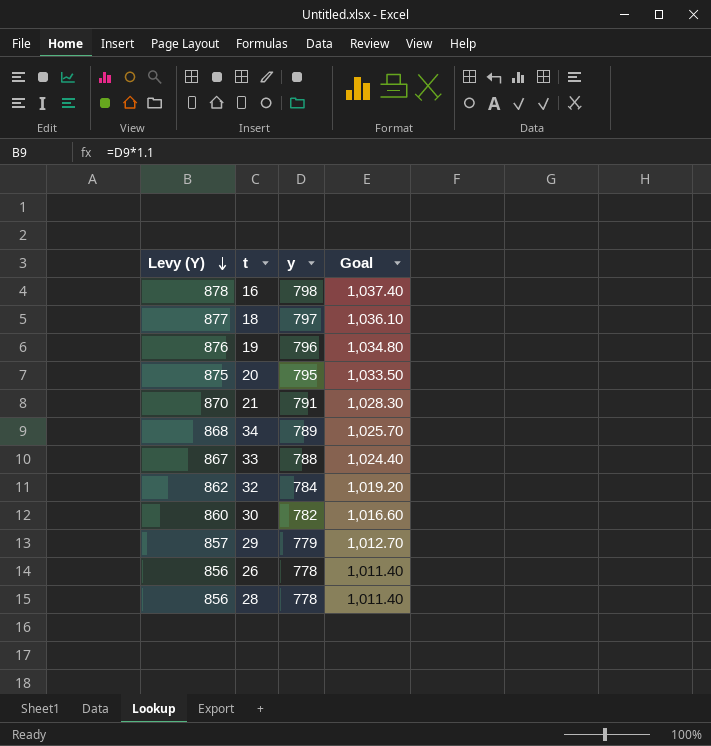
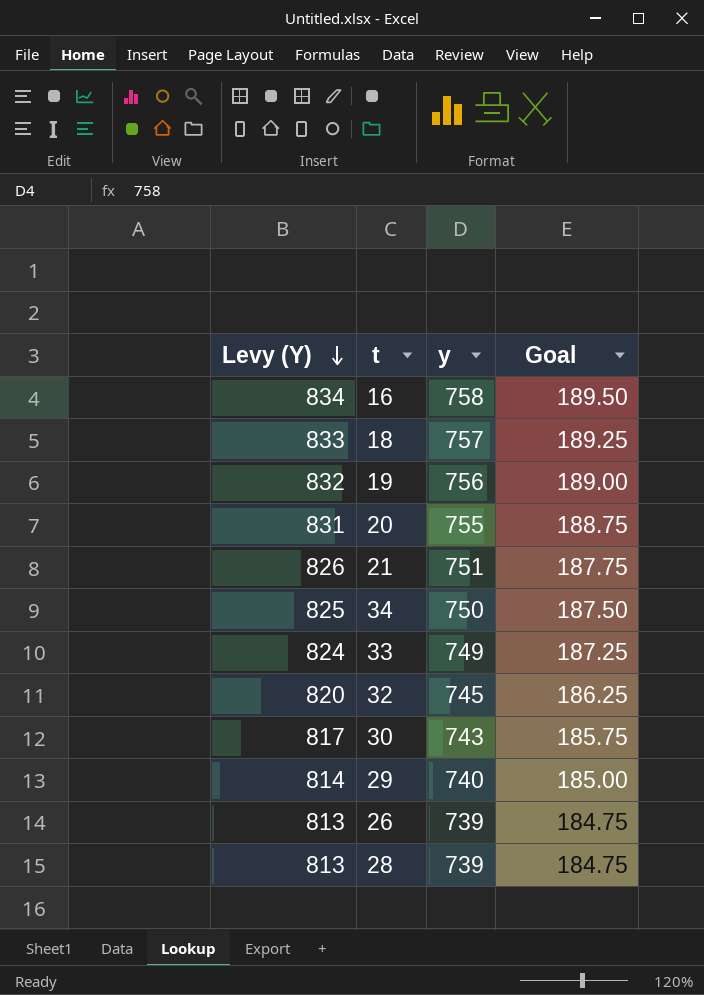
column Goal | formula: [y] * 1.3 -> [y] * 0.25
16 | Levy (Y): 878 -> 834
16 | y: 798 -> 758
18 | Levy (Y): 877 -> 833
18 | y: 797 -> 757
19 | Levy (Y): 876 -> 832
19 | y: 796 -> 756
20 | Levy (Y): 875 -> 831
20 | y: 795 -> 755
21 | Levy (Y): 870 -> 826
21 | y: 791 -> 751
34 | Levy (Y): 868 -> 825
34 | y: 789 -> 750
33 | Levy (Y): 867 -> 824
33 | y: 788 -> 749
32 | Levy (Y): 862 -> 820
32 | y: 784 -> 745
30 | Levy (Y): 860 -> 817
30 | y: 782 -> 743
29 | Levy (Y): 857 -> 814
29 | y: 779 -> 740
26 | Levy (Y): 856 -> 813
26 | y: 778 -> 739
28 | Levy (Y): 856 -> 813
28 | y: 778 -> 739

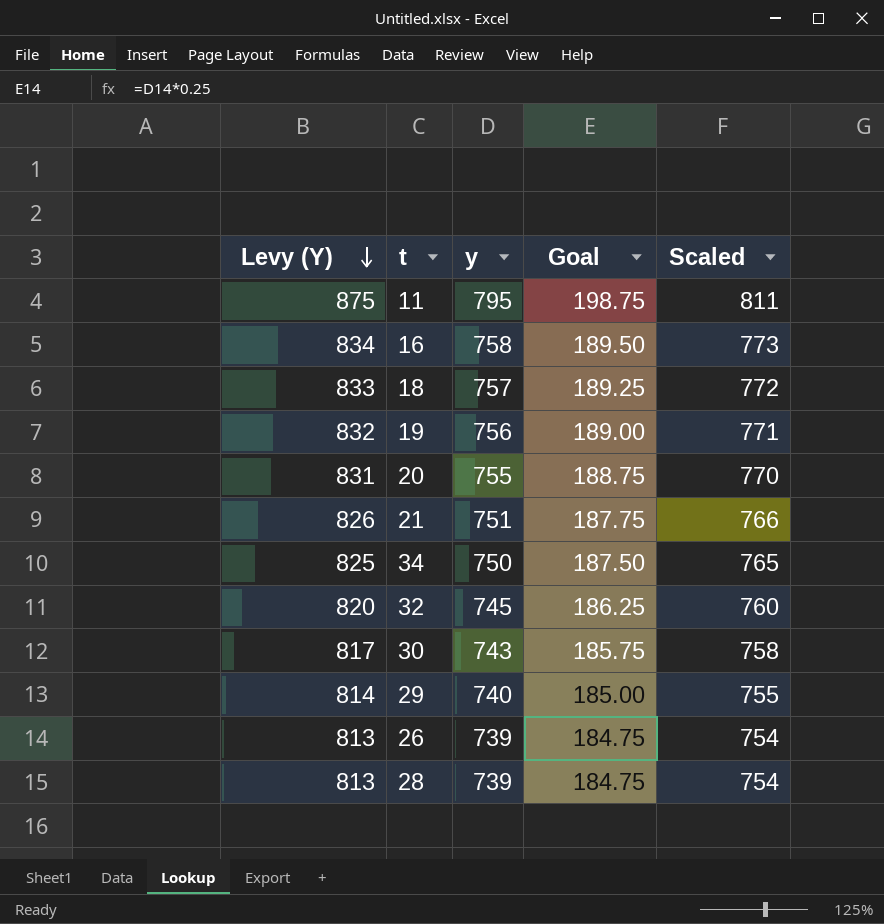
column Scaled | formula: none -> [y] * 1.02
row 33: 824 | 749 | 187.25 -> none
row 11: none -> 875 | 795 | 198.75 | 811

